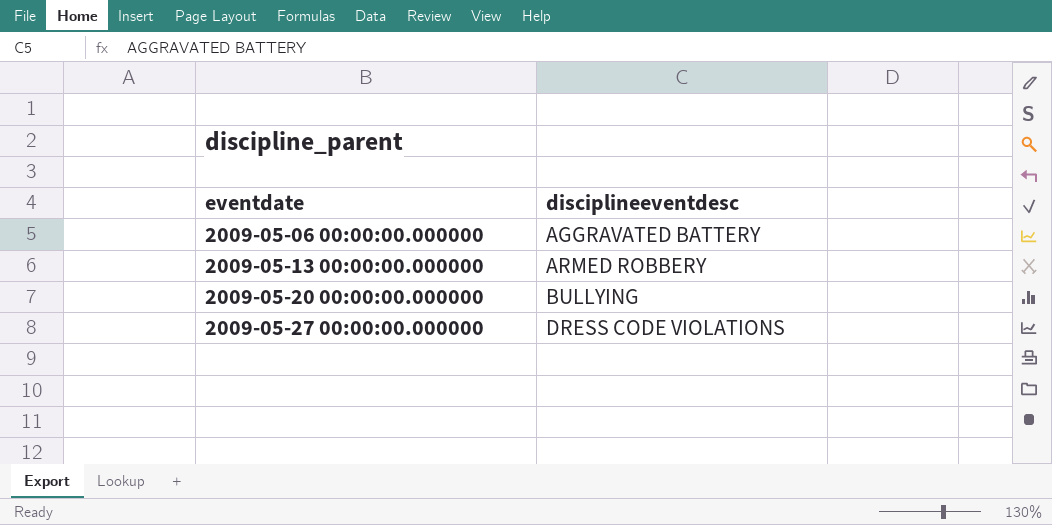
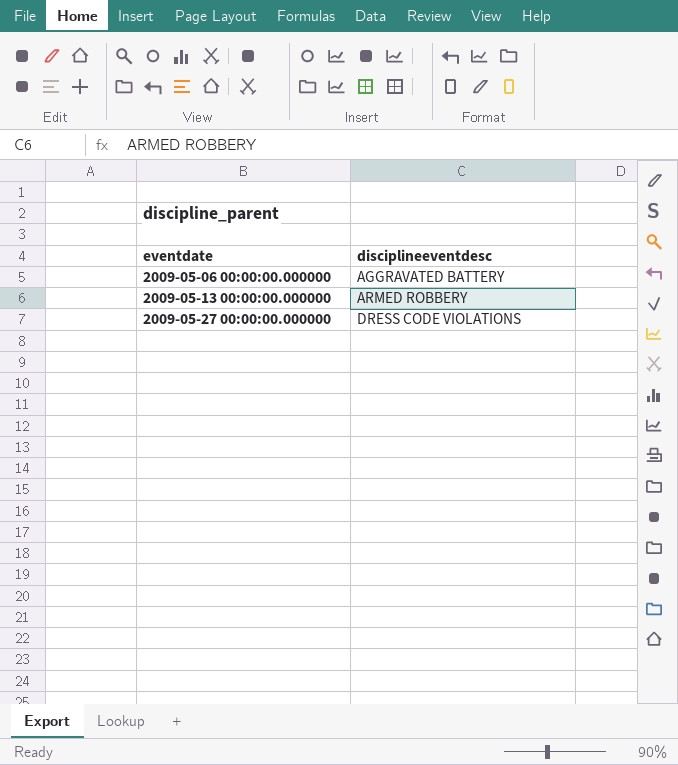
row 2009-05-20 00:00:00.000000: BULLYING -> none

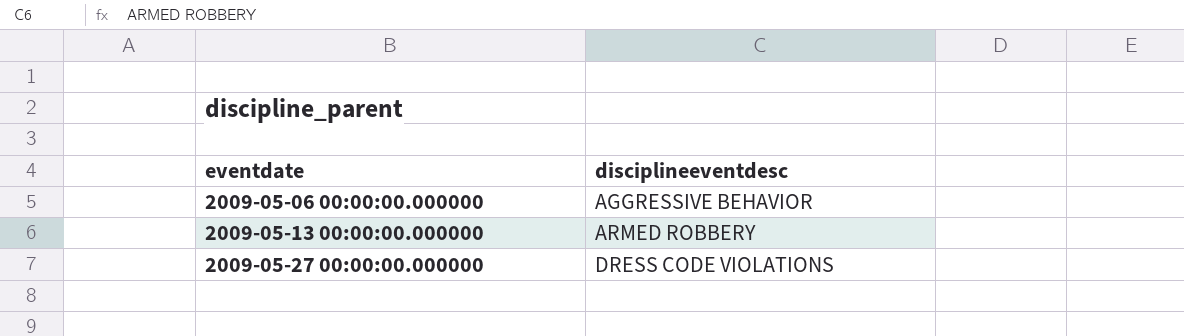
2009-05-06 00:00:00.000000 | disciplineeventdesc: AGGRAVATED BATTERY -> AGGRESSIVE BEHAVIOR

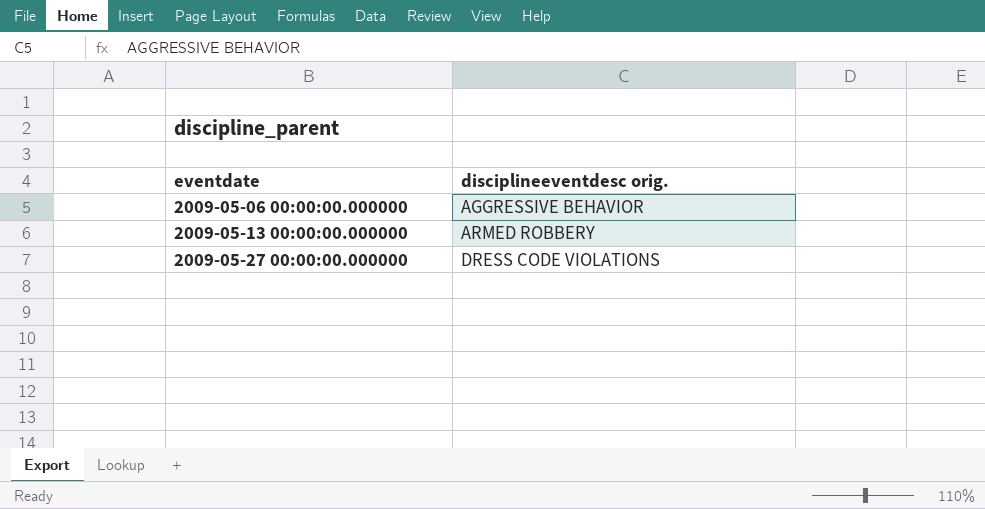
column name: disciplineeventdesc -> disciplineeventdesc orig.

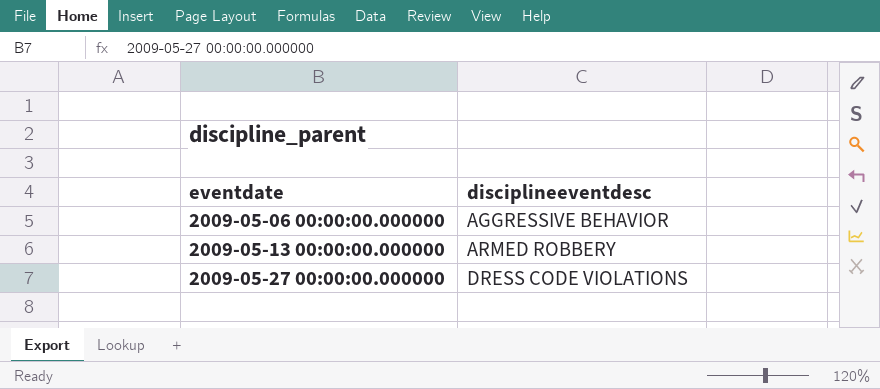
column name: disciplineeventdesc orig. -> disciplineeventdesc

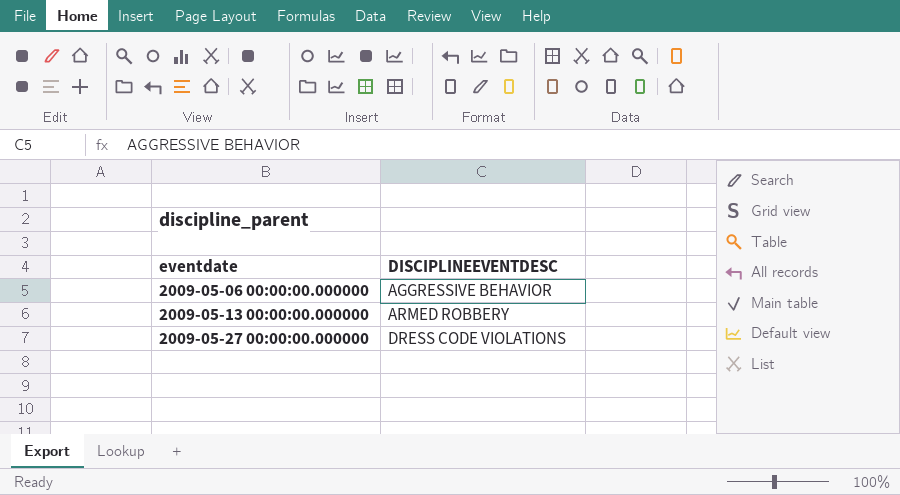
column name: disciplineeventdesc -> DISCIPLINEEVENTDESC

